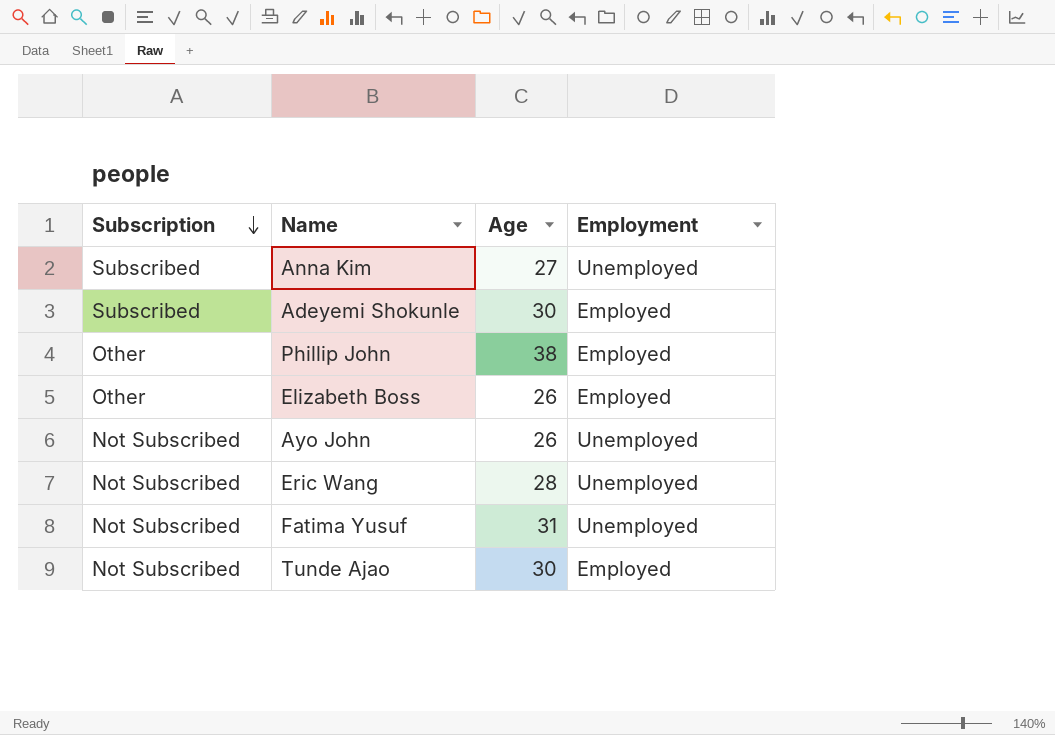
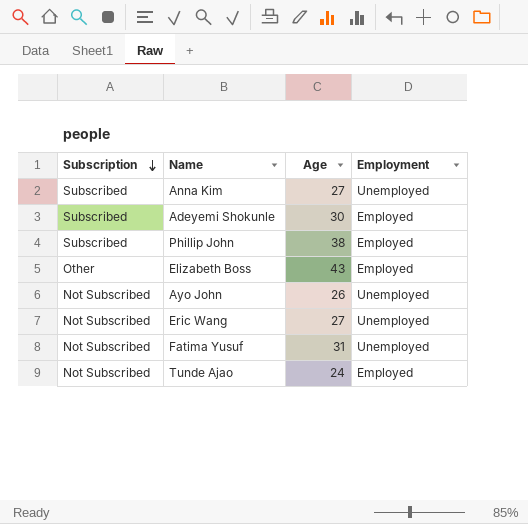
Phillip John | Subscription: Other -> Subscribed
Elizabeth Boss | Age: 26 -> 43
Eric Wang | Age: 28 -> 27
Tunde Ajao | Age: 30 -> 24

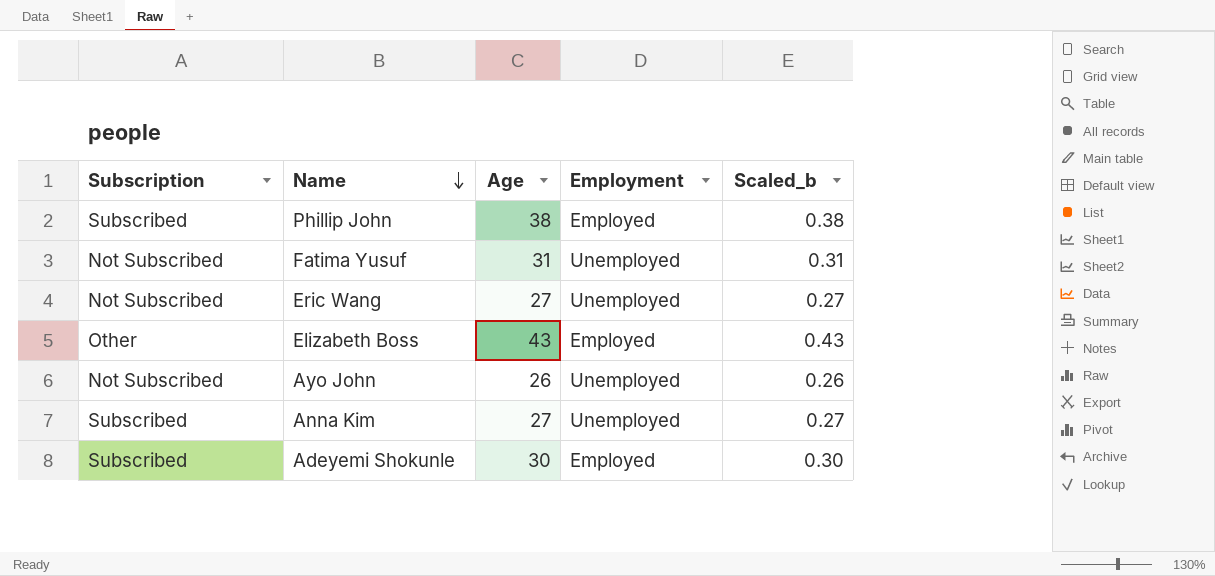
row order: Subscription descending -> Name descending
column Scaled_b | formula: none -> [Age] * 0.01
row Tunde Ajao: Not Subscribed | 24 | Employed -> none

